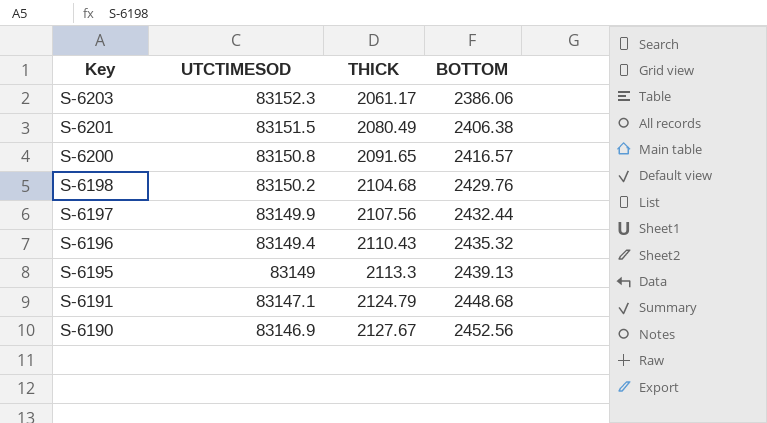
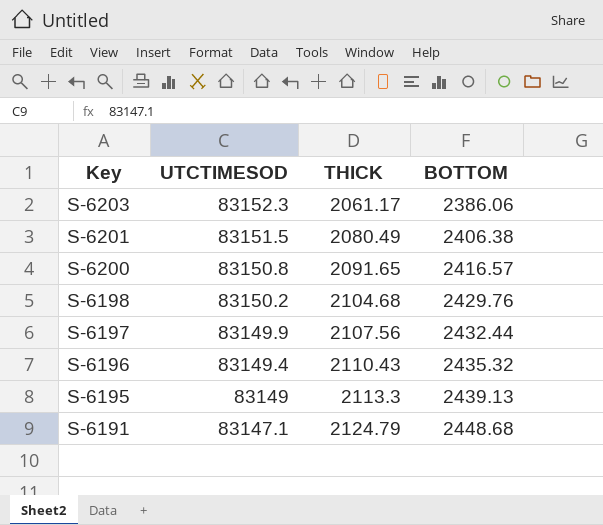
row S-6190: 83146.9 | 2127.67 | 2452.56 -> none

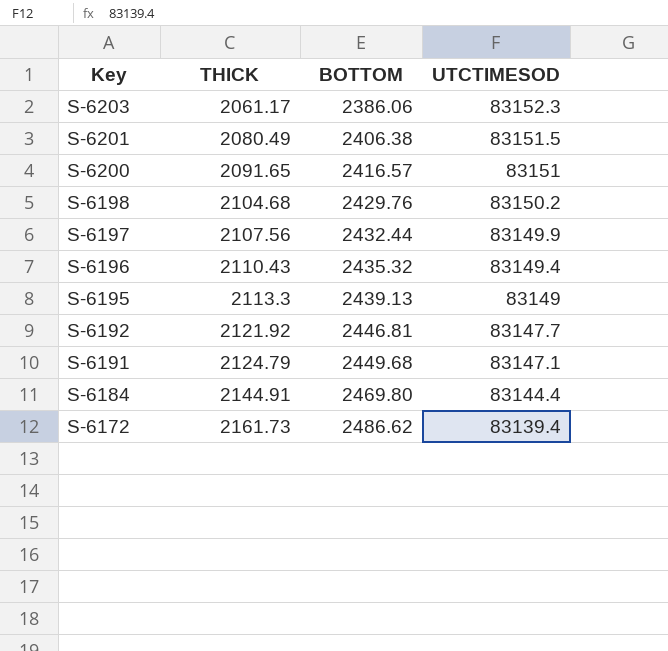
column UTCTIMESOD | position: 2 -> 4
S-6200 | UTCTIMESOD: 83150.8 -> 83151
row S-6192: none -> 2121.92 | 2446.81 | 83147.7
S-6191 | BOTTOM: 2448.68 -> 2449.68
row S-6184: none -> 2144.91 | 2469.80 | 83144.4
row S-6172: none -> 2161.73 | 2486.62 | 83139.4

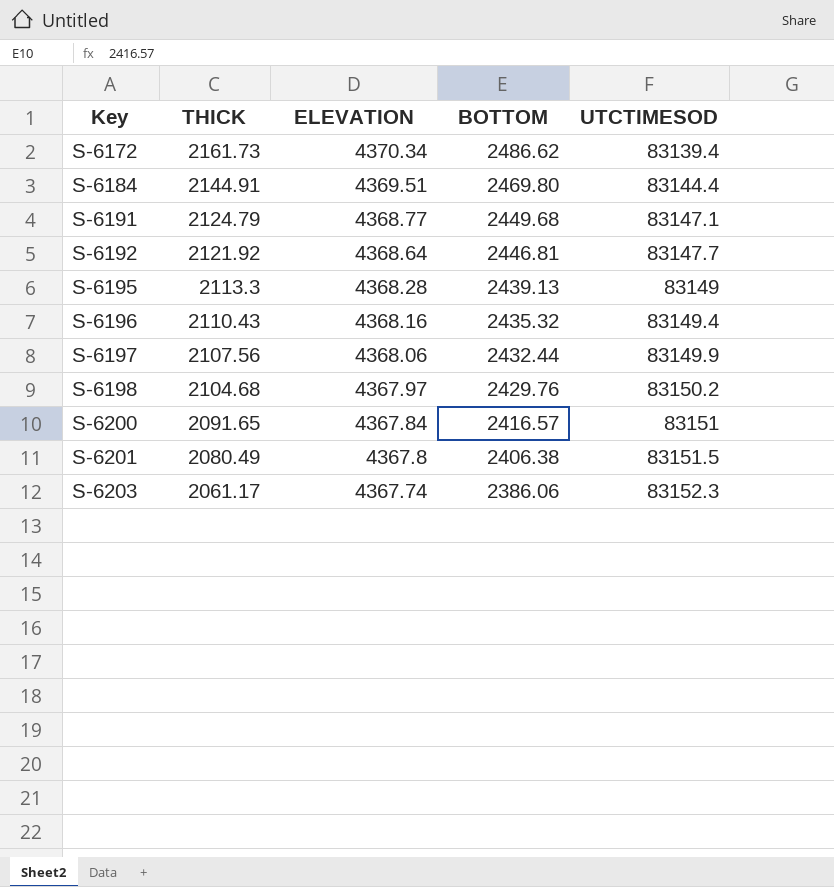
row order: Key descending -> Key ascending
column ELEVATION | position: none -> 3

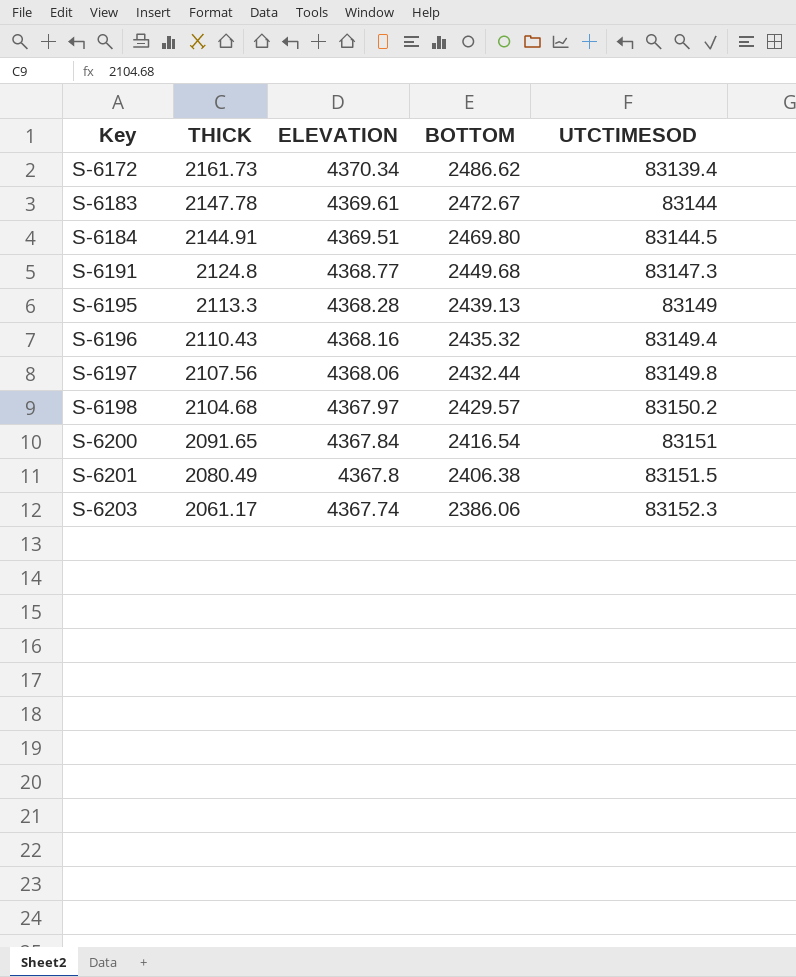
row S-6192: 2121.92 | 4368.64 | 2446.81 | 83147.7 -> none
row S-6183: none -> 2147.78 | 4369.61 | 2472.67 | 83144
S-6184 | UTCTIMESOD: 83144.4 -> 83144.5
S-6191 | THICK: 2124.79 -> 2124.8
S-6191 | UTCTIMESOD: 83147.1 -> 83147.3
S-6197 | UTCTIMESOD: 83149.9 -> 83149.8
S-6198 | BOTTOM: 2429.76 -> 2429.57
S-6200 | BOTTOM: 2416.57 -> 2416.54

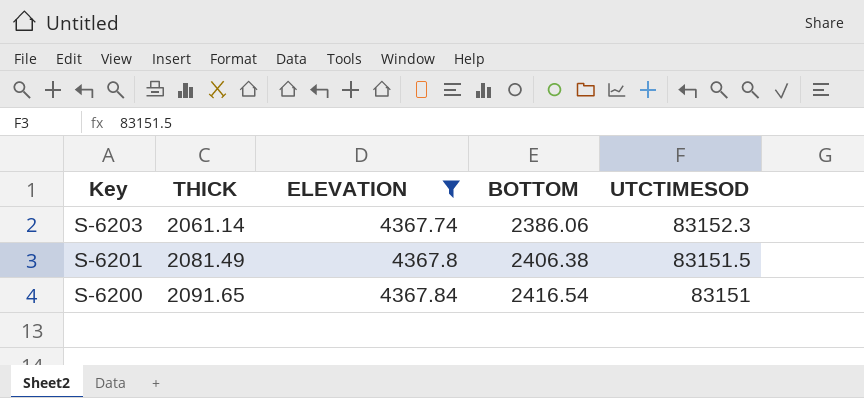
filter: none -> ELEVATION <= 4367.84
row order: Key ascending -> Key descending
S-6203 | THICK: 2061.17 -> 2061.14
S-6201 | THICK: 2080.49 -> 2081.49

